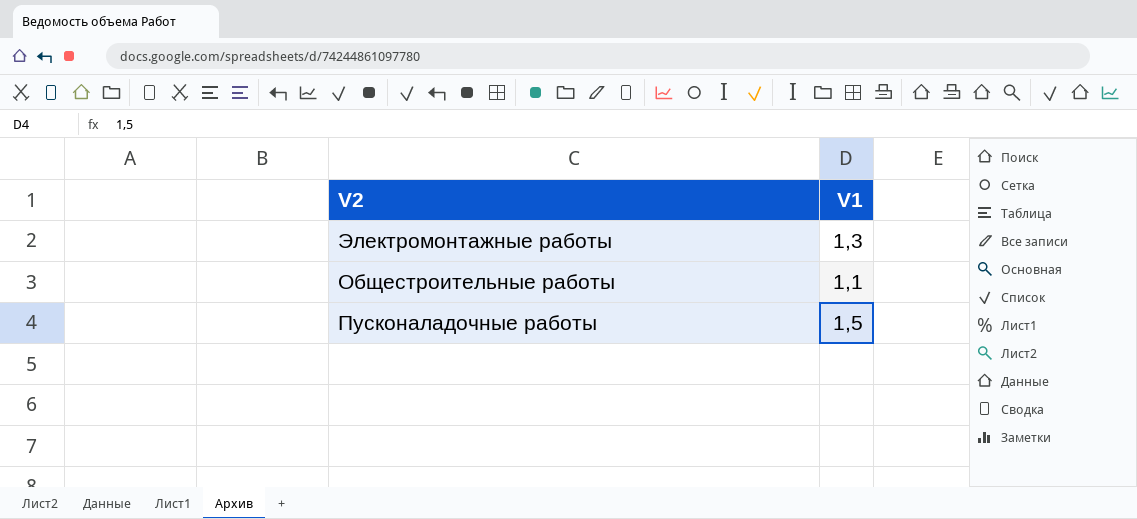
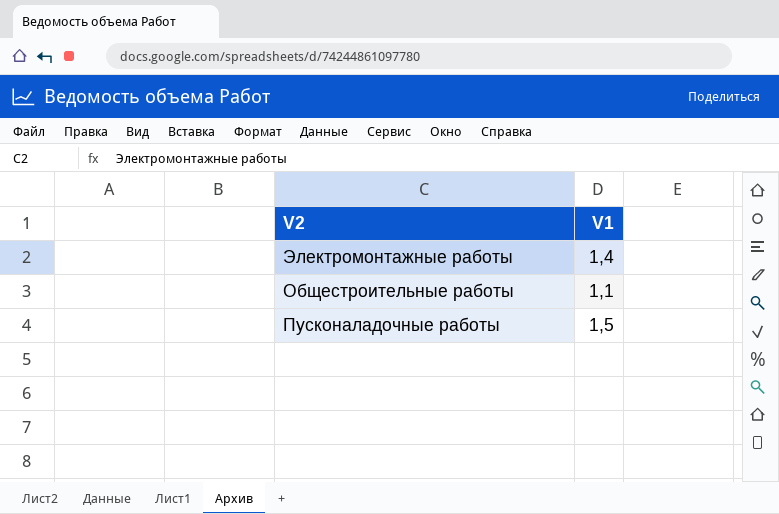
Электромонтажные работы | V1: 1,3 -> 1,4

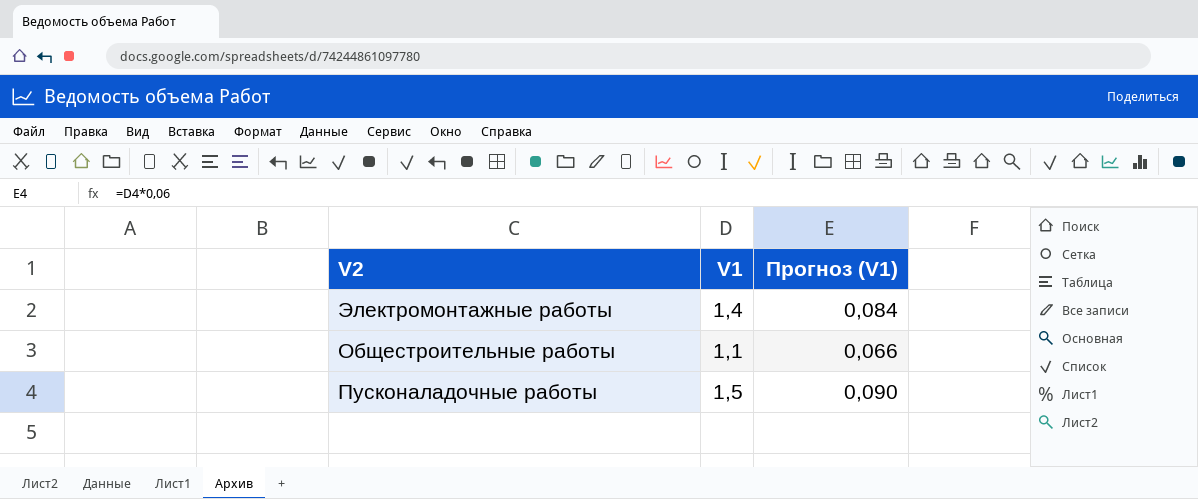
column Прогноз (V1) | formula: none -> [V1] * 0,06

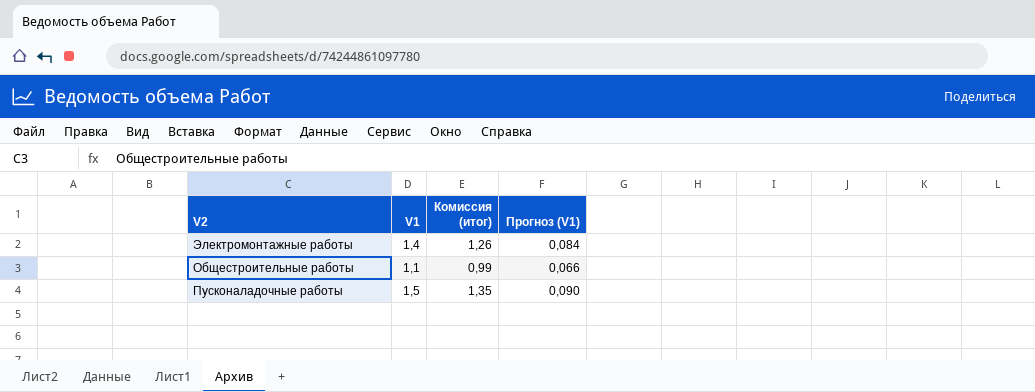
column Комиссия (итог) | formula: none -> [V1] * 0,9

